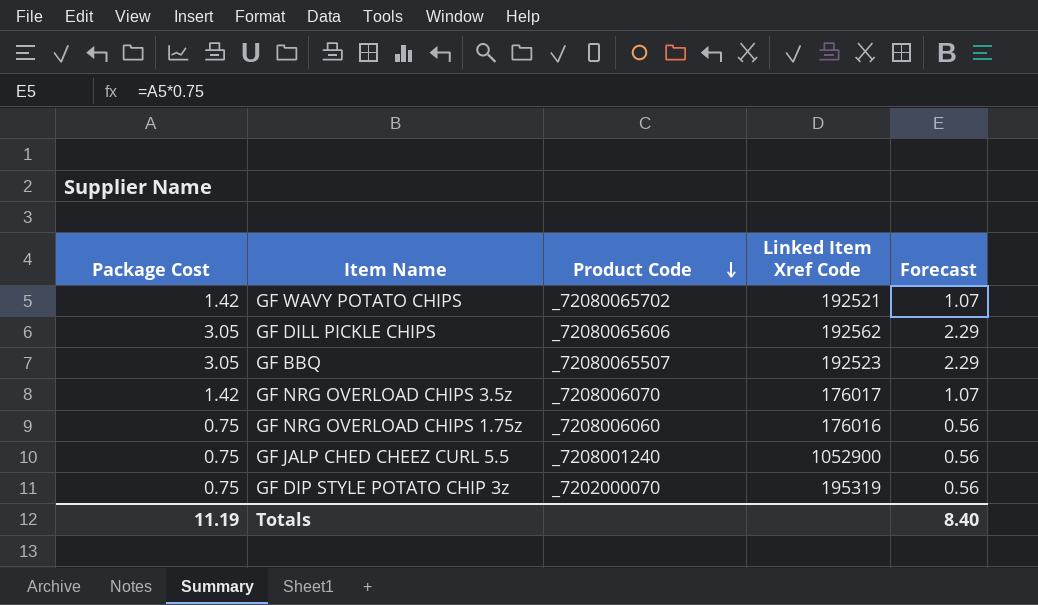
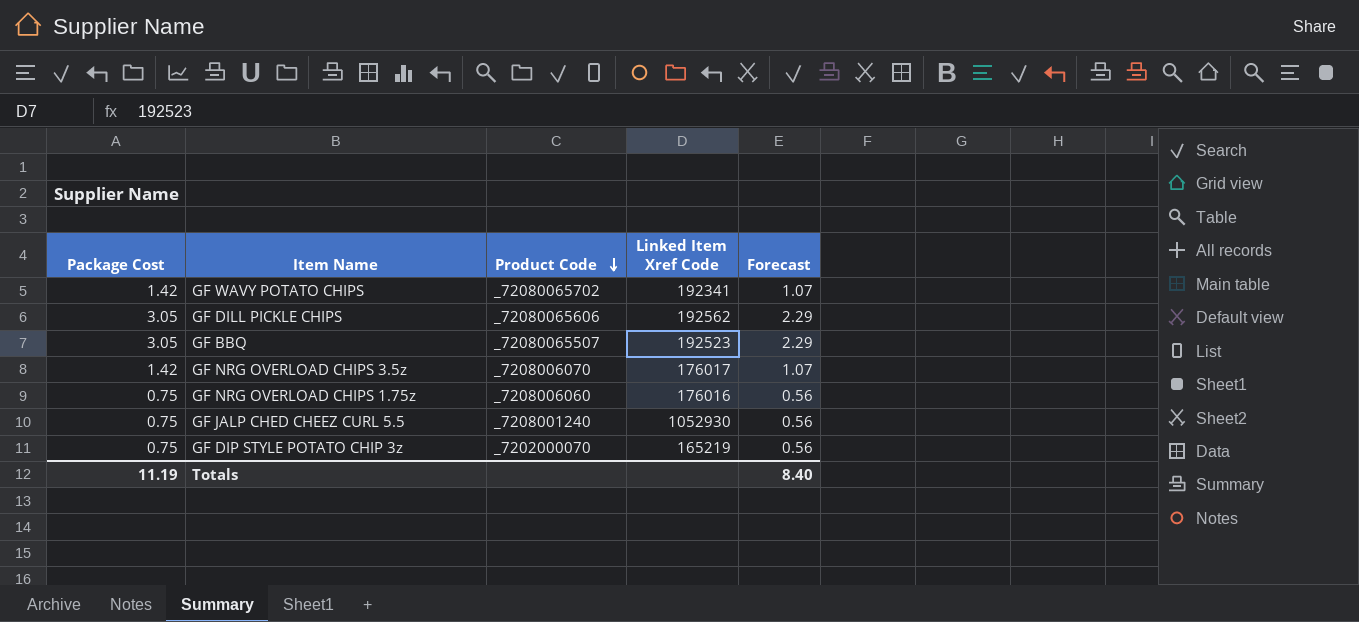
GF WAVY POTATO CHIPS | Linked Item Xref Code: 192521 -> 192341
GF JALP CHED CHEEZ CURL 5.5 | Linked Item Xref Code: 1052900 -> 1052930
GF DIP STYLE POTATO CHIP 3z | Linked Item Xref Code: 195319 -> 165219

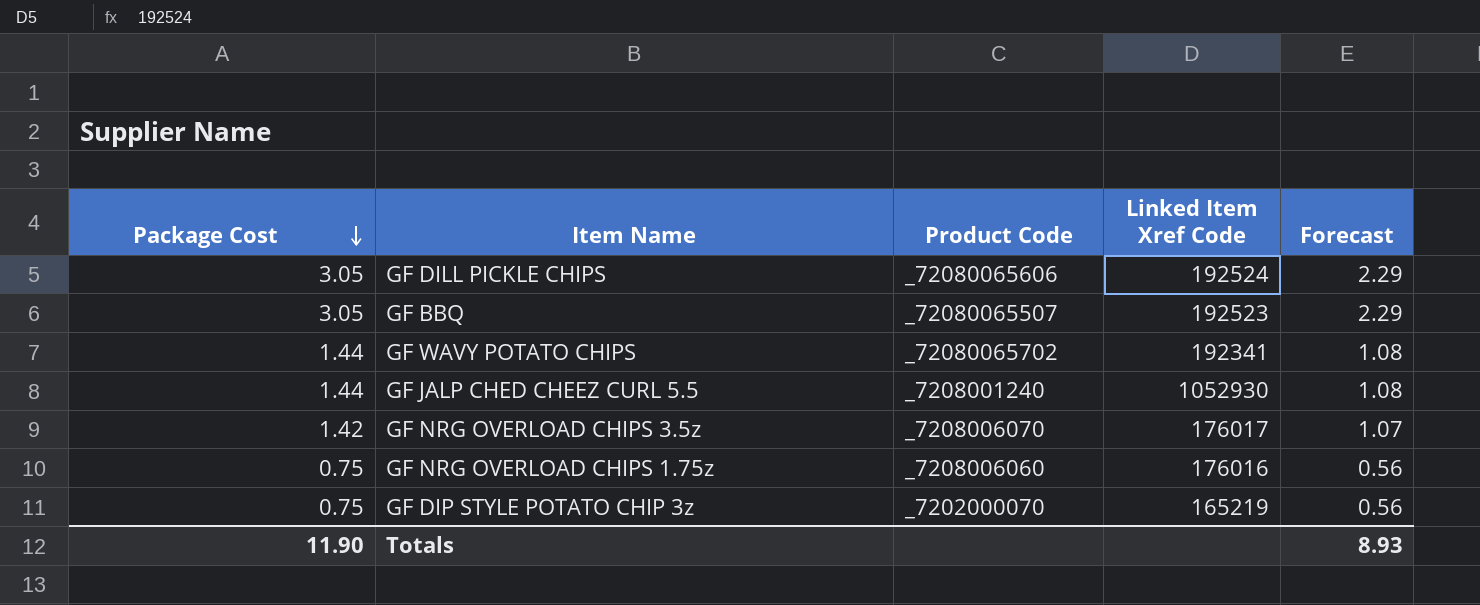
row order: Product Code descending -> Package Cost descending
GF DILL PICKLE CHIPS | Linked Item Xref Code: 192562 -> 192524
GF WAVY POTATO CHIPS | Package Cost: 1.42 -> 1.44
GF WAVY POTATO CHIPS | Forecast: 1.07 -> 1.08
GF JALP CHED CHEEZ CURL 5.5 | Package Cost: 0.75 -> 1.44
GF JALP CHED CHEEZ CURL 5.5 | Forecast: 0.56 -> 1.08
Totals | Package Cost: 11.19 -> 11.90
Totals | Forecast: 8.40 -> 8.93

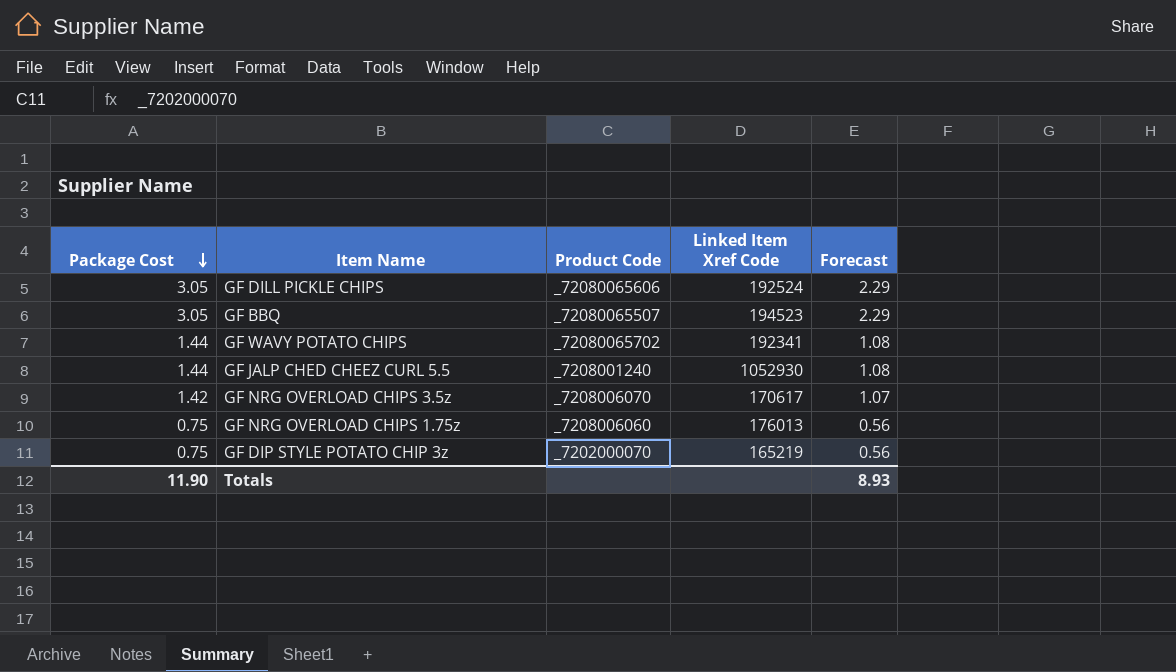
GF BBQ | Linked Item Xref Code: 192523 -> 194523
GF NRG OVERLOAD CHIPS 3.5z | Linked Item Xref Code: 176017 -> 170617
GF NRG OVERLOAD CHIPS 1.75z | Linked Item Xref Code: 176016 -> 176013

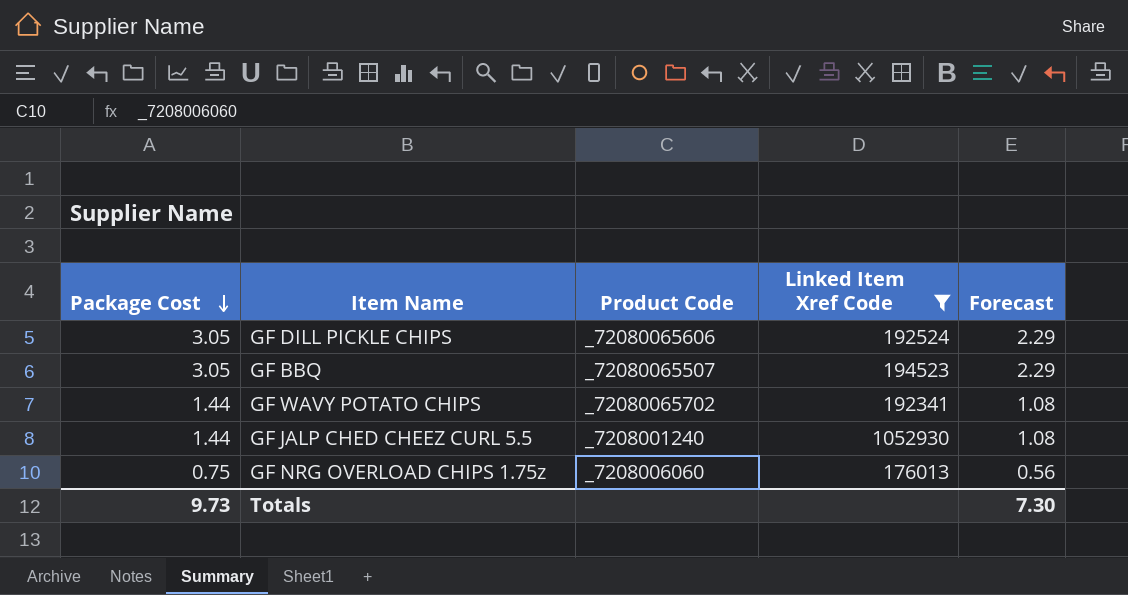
filter: none -> Linked Item Xref Code >= 176013
Totals | Package Cost: 11.90 -> 9.73
Totals | Forecast: 8.93 -> 7.30

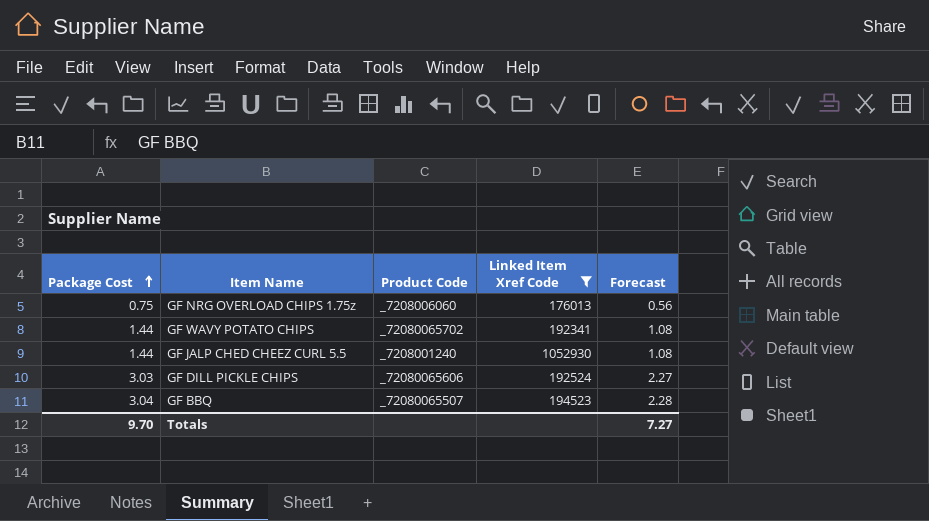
row order: Package Cost descending -> Package Cost ascending
GF DILL PICKLE CHIPS | Package Cost: 3.05 -> 3.03
GF DILL PICKLE CHIPS | Forecast: 2.29 -> 2.27
GF BBQ | Package Cost: 3.05 -> 3.04
GF BBQ | Forecast: 2.29 -> 2.28
Totals | Package Cost: 9.73 -> 9.70
Totals | Forecast: 7.30 -> 7.27

